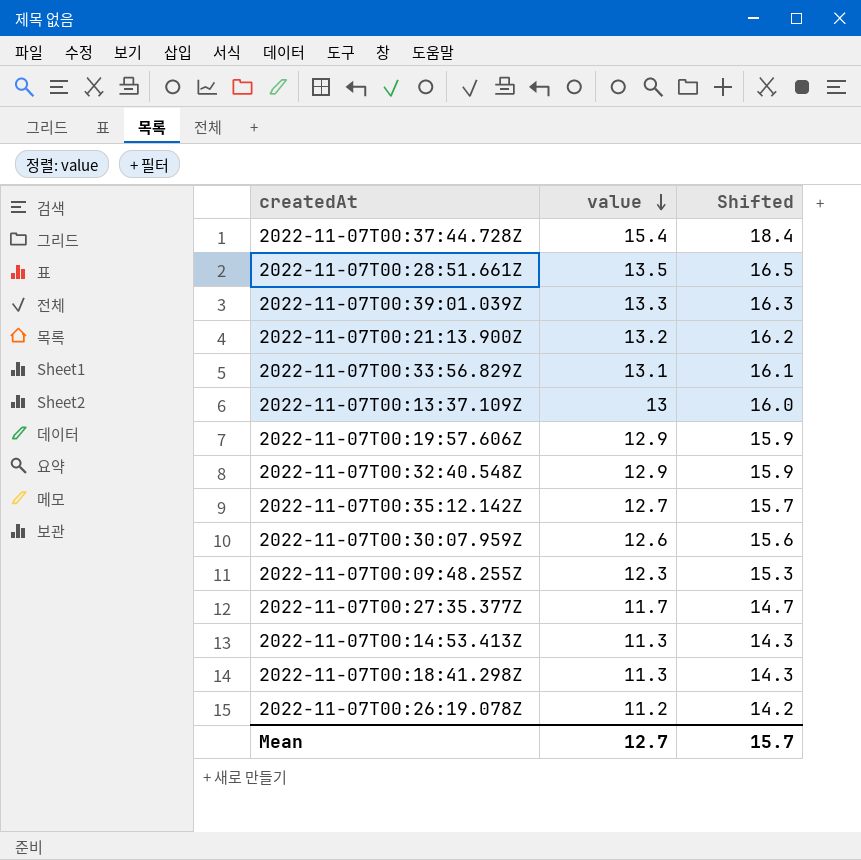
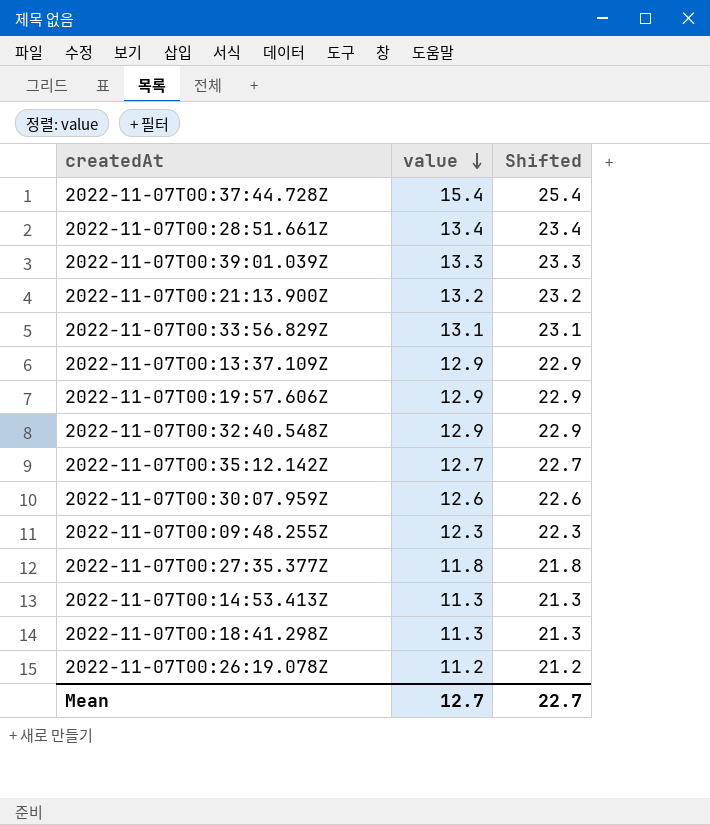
column Shifted | formula: [value] + 3 -> [value] + 10
2022-11-07T00:28:51.661Z | value: 13.5 -> 13.4
2022-11-07T00:13:37.109Z | value: 13 -> 12.9
2022-11-07T00:27:35.377Z | value: 11.7 -> 11.8
Mean | Shifted: 15.7 -> 22.7

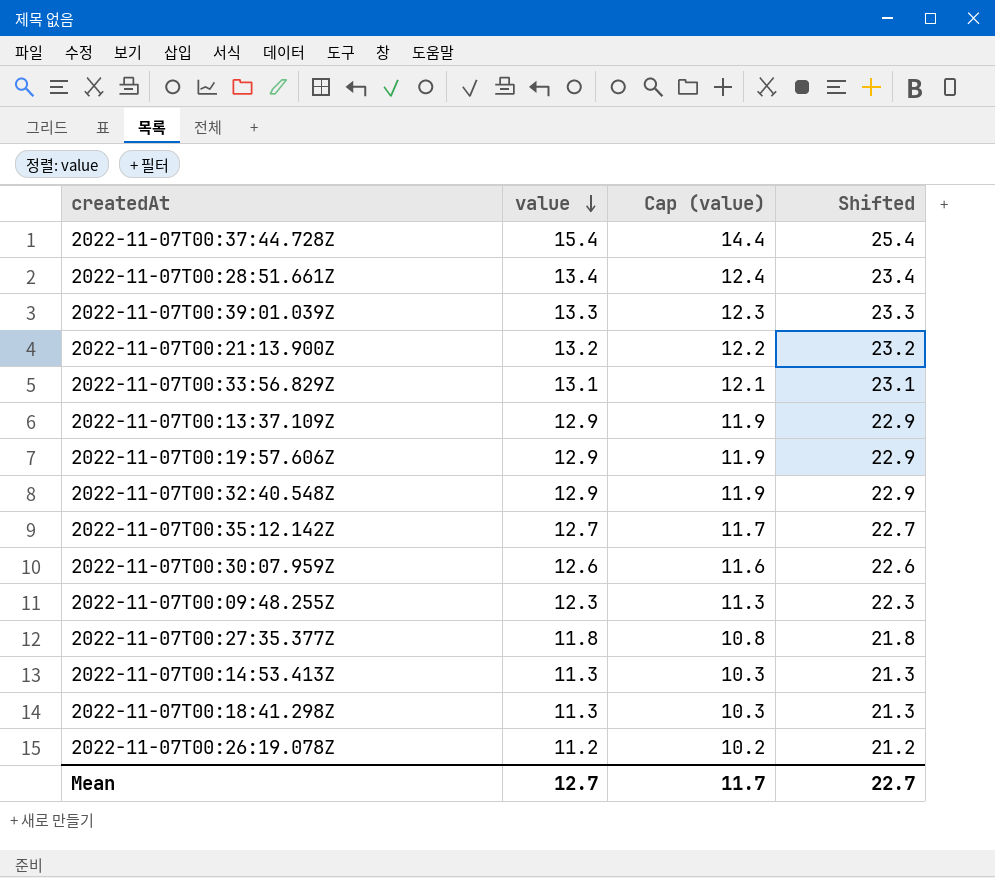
column Cap (value) | formula: none -> [value] - 1

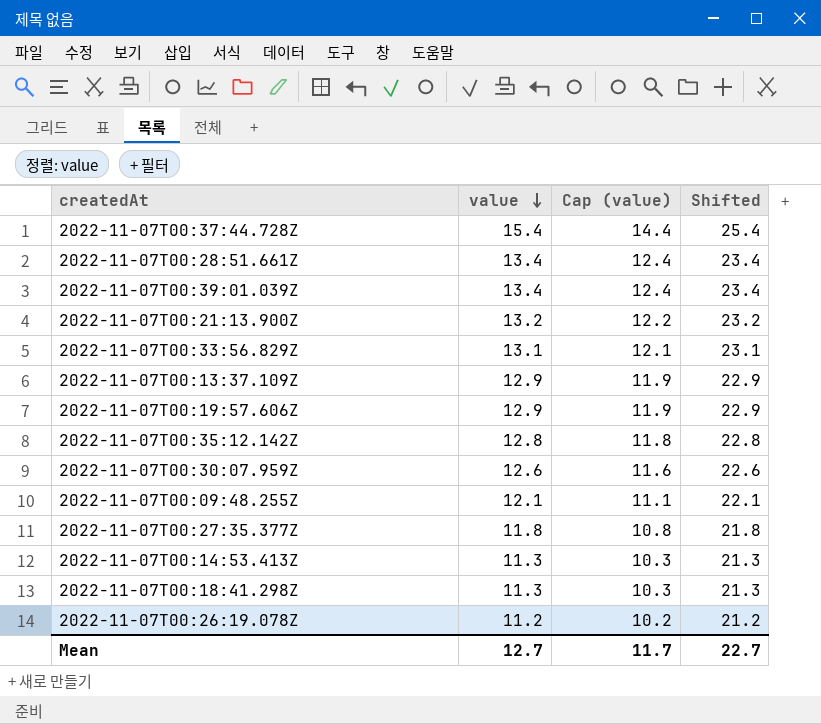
row 2022-11-07T00:32:40.548Z: 12.9 | 11.9 | 22.9 -> none
2022-11-07T00:39:01.039Z | value: 13.3 -> 13.4
2022-11-07T00:39:01.039Z | Cap (value): 12.3 -> 12.4
2022-11-07T00:39:01.039Z | Shifted: 23.3 -> 23.4
2022-11-07T00:35:12.142Z | value: 12.7 -> 12.8
2022-11-07T00:35:12.142Z | Cap (value): 11.7 -> 11.8
2022-11-07T00:35:12.142Z | Shifted: 22.7 -> 22.8
2022-11-07T00:09:48.255Z | value: 12.3 -> 12.1
2022-11-07T00:09:48.255Z | Cap (value): 11.3 -> 11.1
2022-11-07T00:09:48.255Z | Shifted: 22.3 -> 22.1

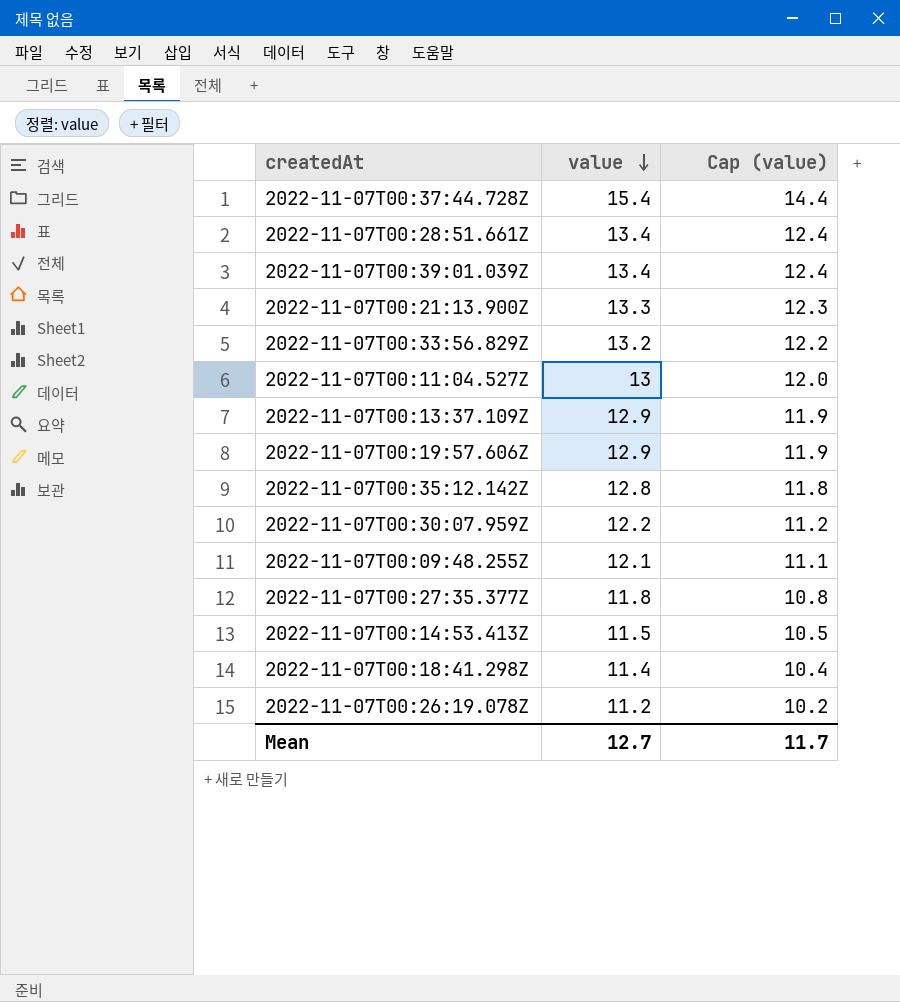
column Shifted | formula: [value] + 10 -> none
2022-11-07T00:21:13.900Z | value: 13.2 -> 13.3
2022-11-07T00:21:13.900Z | Cap (value): 12.2 -> 12.3
2022-11-07T00:33:56.829Z | value: 13.1 -> 13.2
2022-11-07T00:33:56.829Z | Cap (value): 12.1 -> 12.2
row 2022-11-07T00:11:04.527Z: none -> 13 | 12.0
2022-11-07T00:30:07.959Z | value: 12.6 -> 12.2
2022-11-07T00:30:07.959Z | Cap (value): 11.6 -> 11.2
2022-11-07T00:14:53.413Z | value: 11.3 -> 11.5
2022-11-07T00:14:53.413Z | Cap (value): 10.3 -> 10.5
2022-11-07T00:18:41.298Z | value: 11.3 -> 11.4
2022-11-07T00:18:41.298Z | Cap (value): 10.3 -> 10.4

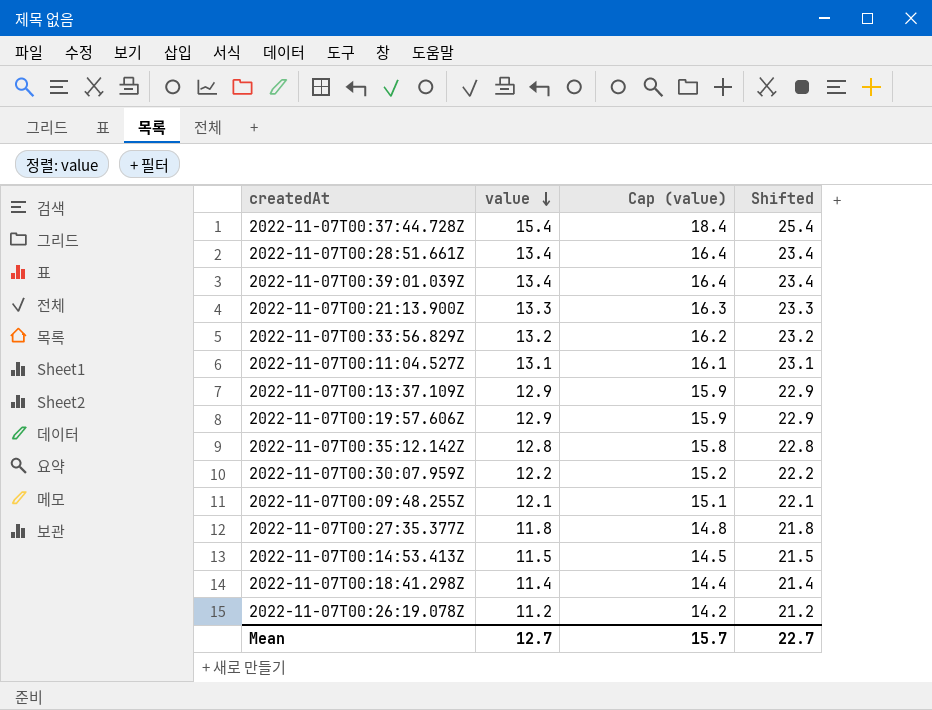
column Cap (value) | formula: [value] - 1 -> [value] + 3
column Shifted | formula: none -> [value] + 10
2022-11-07T00:11:04.527Z | value: 13 -> 13.1
Mean | Cap (value): 11.7 -> 15.7

